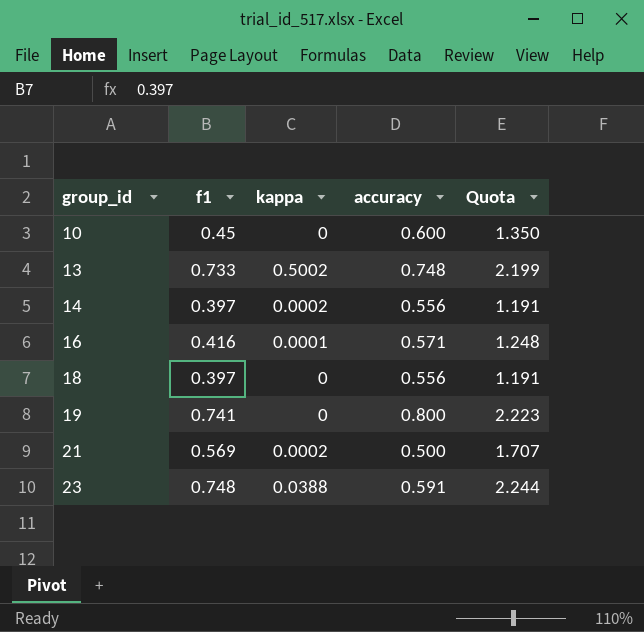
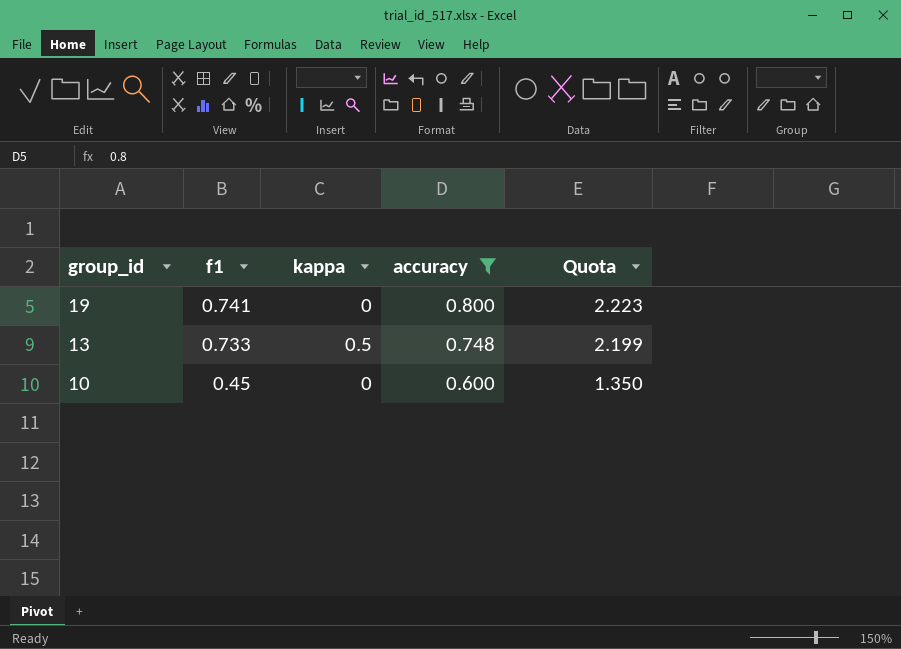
filter: none -> accuracy >= 0.600
row order: group_id ascending -> group_id descending
13 | kappa: 0.5002 -> 0.5

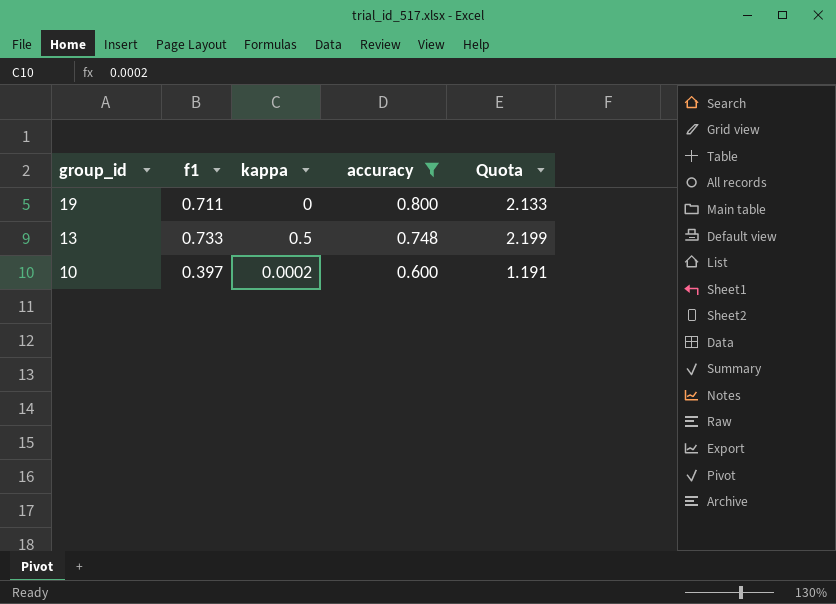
19 | f1: 0.741 -> 0.711
19 | Quota: 2.223 -> 2.133
10 | f1: 0.45 -> 0.397
10 | kappa: 0 -> 0.0002
10 | Quota: 1.350 -> 1.191

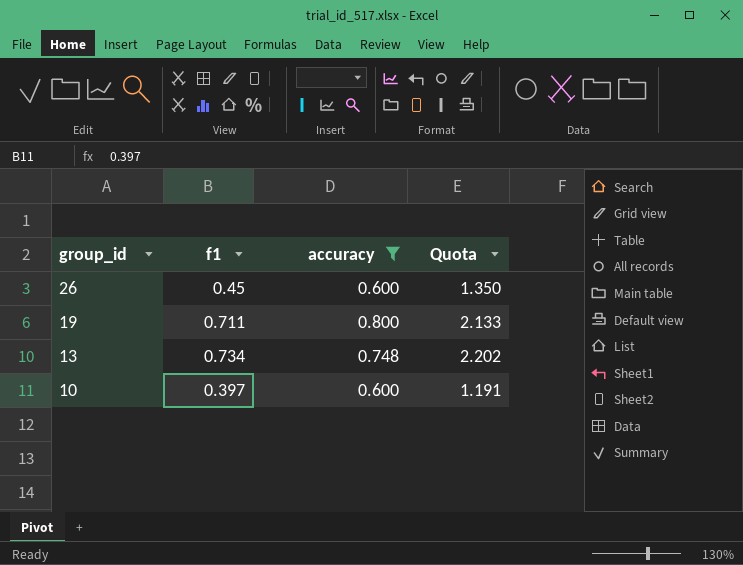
column kappa | position: 3 -> none
row 26: none -> 0.45 | 0.600 | 1.350
13 | f1: 0.733 -> 0.734
13 | Quota: 2.199 -> 2.202

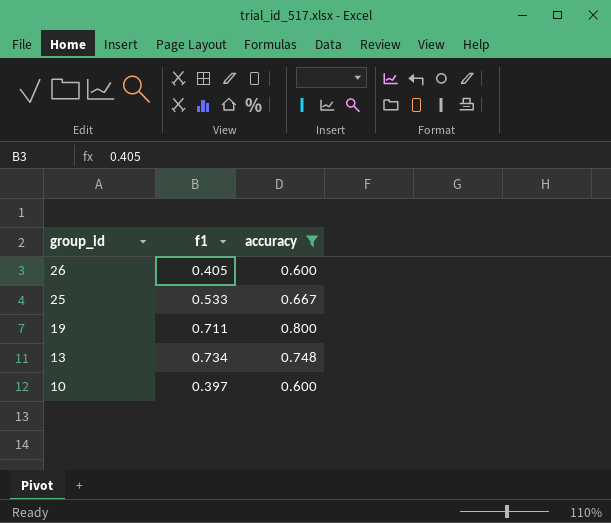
column Quota | formula: [f1] * 3 -> none
26 | f1: 0.45 -> 0.405
row 25: none -> 0.533 | 0.667

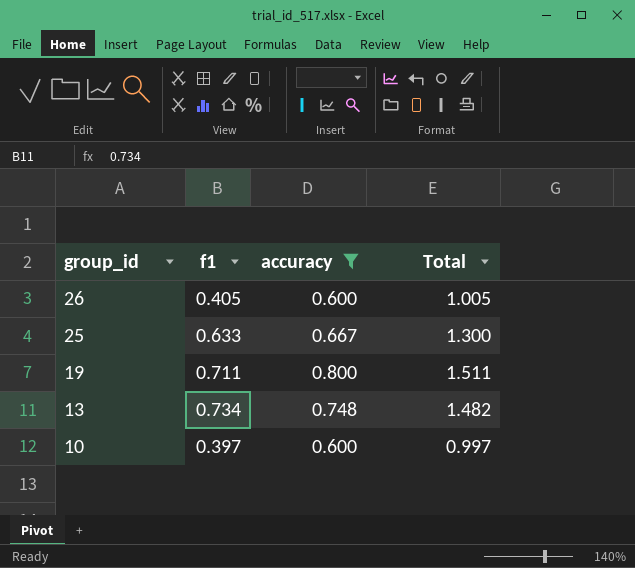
column Total | formula: none -> [f1] + [accuracy]
25 | f1: 0.533 -> 0.633

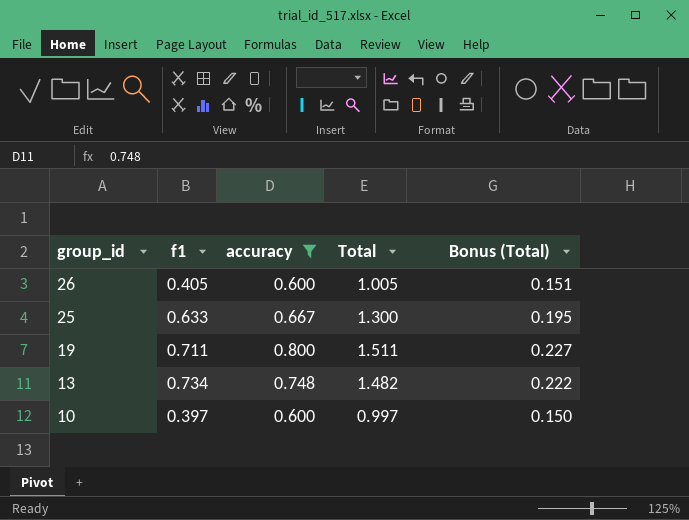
column Bonus (Total) | formula: none -> [Total] * 0.15

